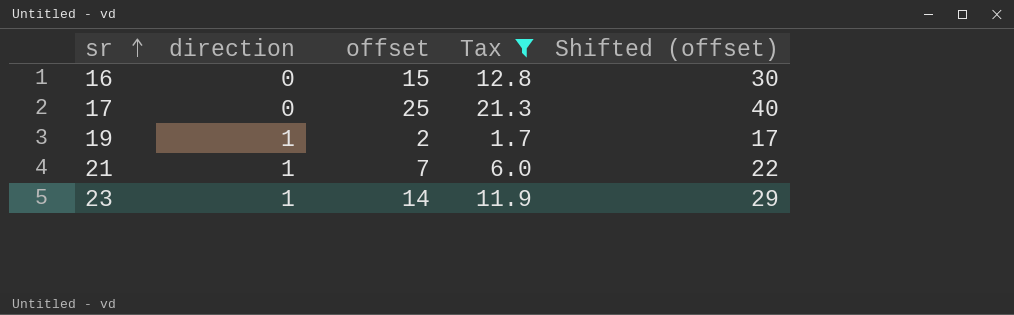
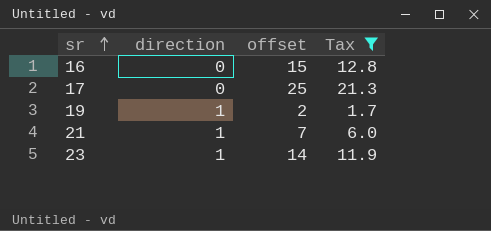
column Shifted (offset) | formula: [offset] + 15 -> none

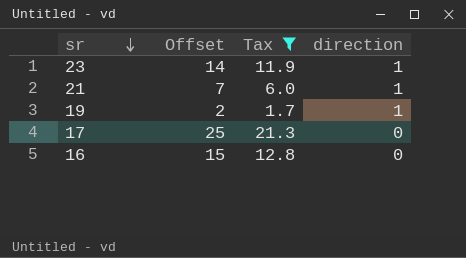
row order: sr ascending -> sr descending
column name: offset -> Offset
column direction | position: 2 -> 4

